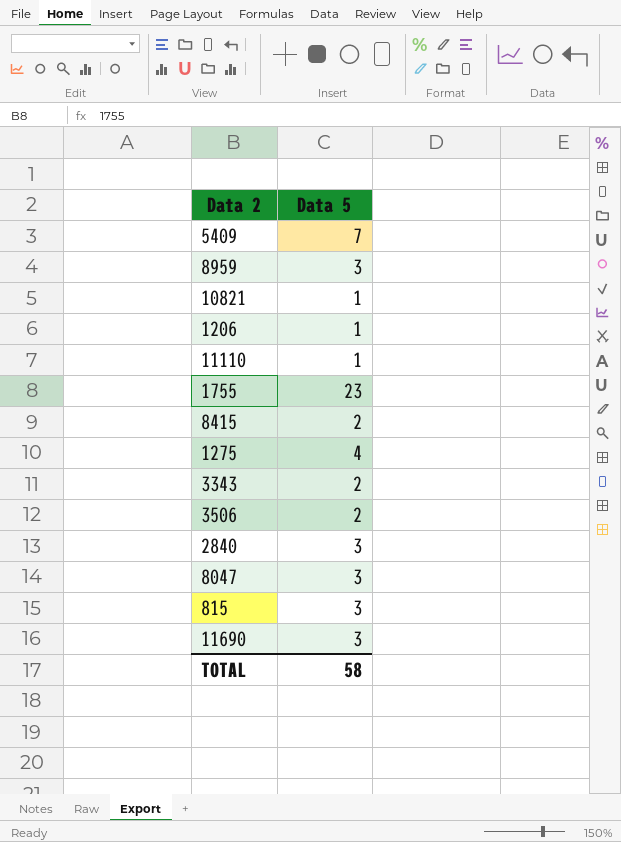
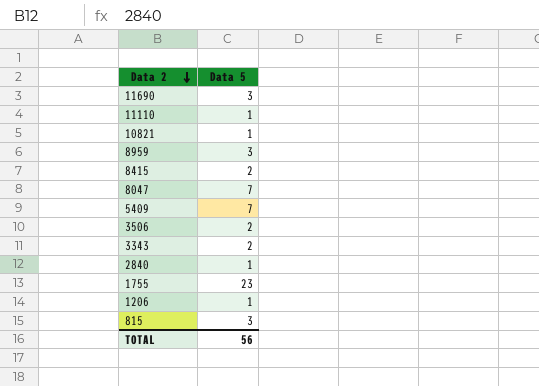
row order: none -> Data 2 descending
row 1275: 4 -> none
8047 | Data 5: 3 -> 7
2840 | Data 5: 3 -> 1
TOTAL | Data 5: 58 -> 56

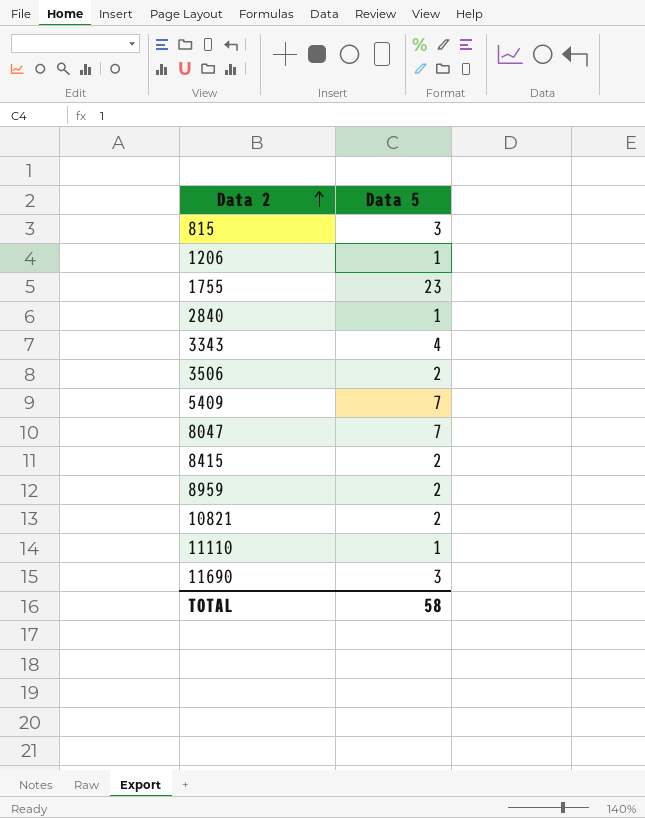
row order: Data 2 descending -> Data 2 ascending
3343 | Data 5: 2 -> 4
8959 | Data 5: 3 -> 2
10821 | Data 5: 1 -> 2
TOTAL | Data 5: 56 -> 58

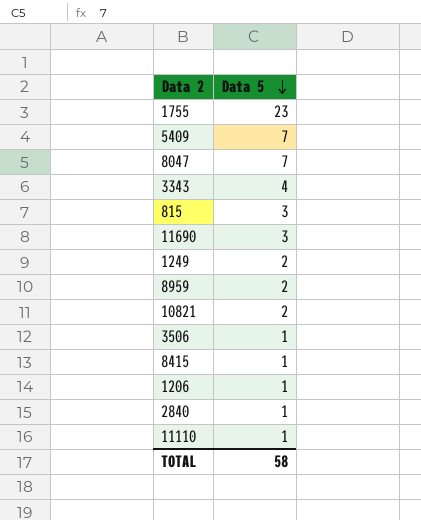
row order: Data 2 ascending -> Data 5 descending
row 1249: none -> 2
3506 | Data 5: 2 -> 1
8415 | Data 5: 2 -> 1

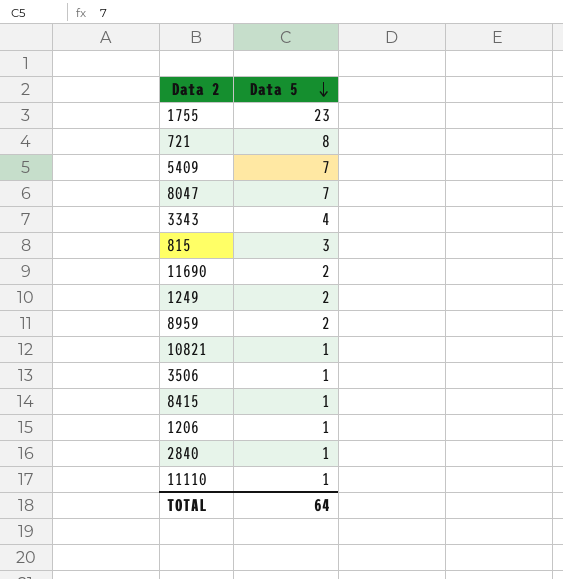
row 721: none -> 8
11690 | Data 5: 3 -> 2
10821 | Data 5: 2 -> 1
TOTAL | Data 5: 58 -> 64

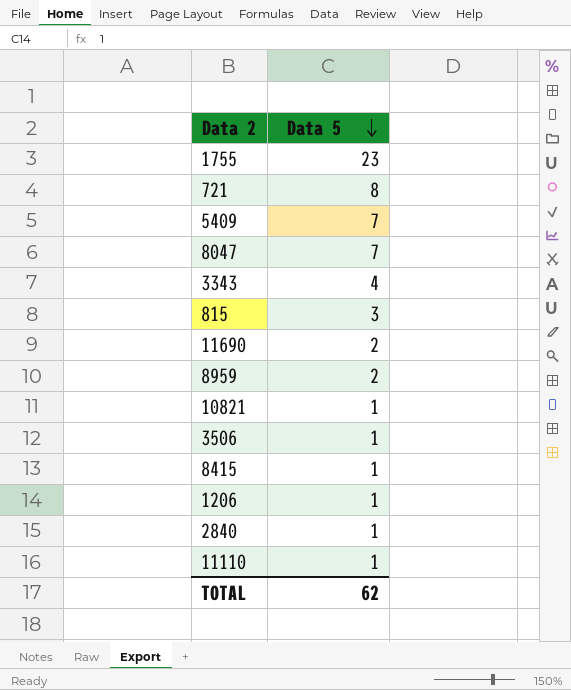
row 1249: 2 -> none
TOTAL | Data 5: 64 -> 62

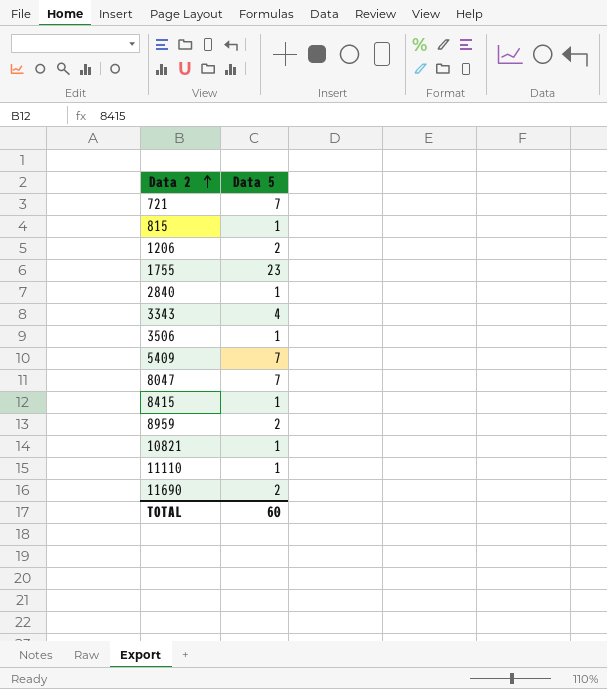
row order: Data 5 descending -> Data 2 ascending
721 | Data 5: 8 -> 7
815 | Data 5: 3 -> 1
1206 | Data 5: 1 -> 2
TOTAL | Data 5: 62 -> 60

